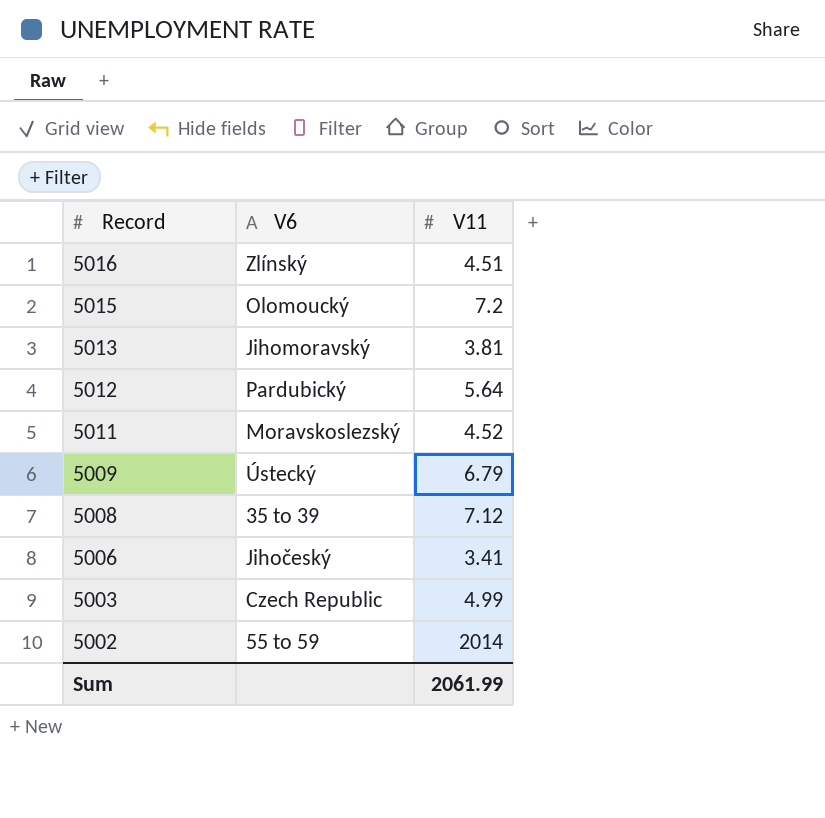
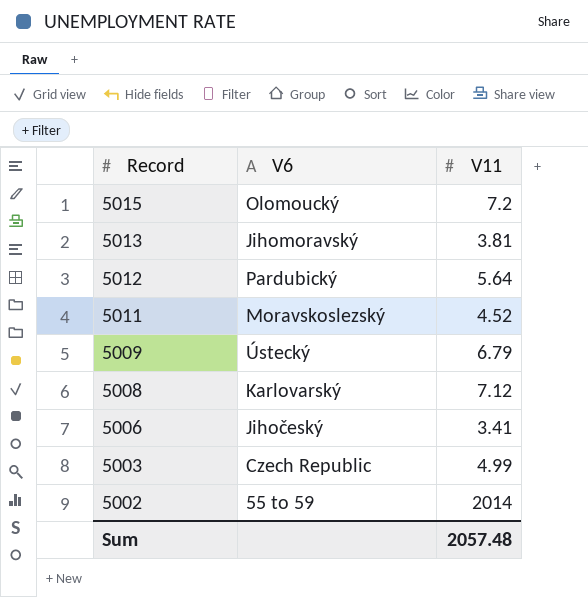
row 5016: Zlínský | 4.51 -> none
5008 | V6: 35 to 39 -> Karlovarský
Sum | V11: 2061.99 -> 2057.48

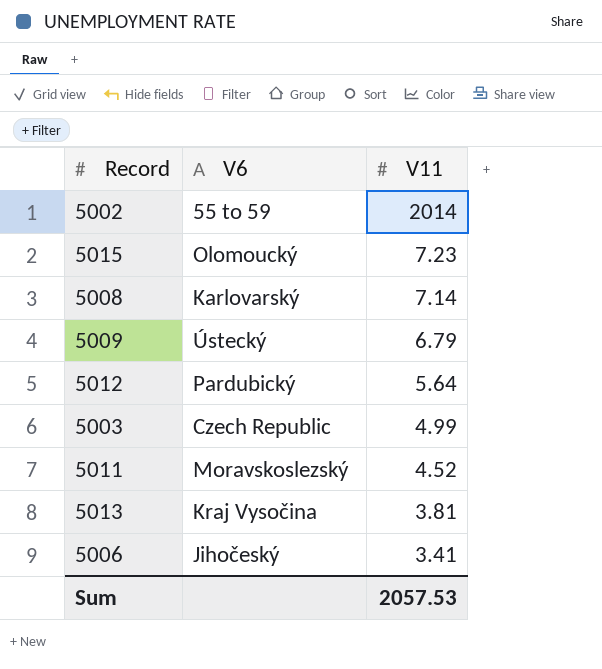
row order: Record descending -> V11 descending
5015 | V11: 7.2 -> 7.23
5008 | V11: 7.12 -> 7.14
5013 | V6: Jihomoravský -> Kraj Vysočina
Sum | V11: 2057.48 -> 2057.53

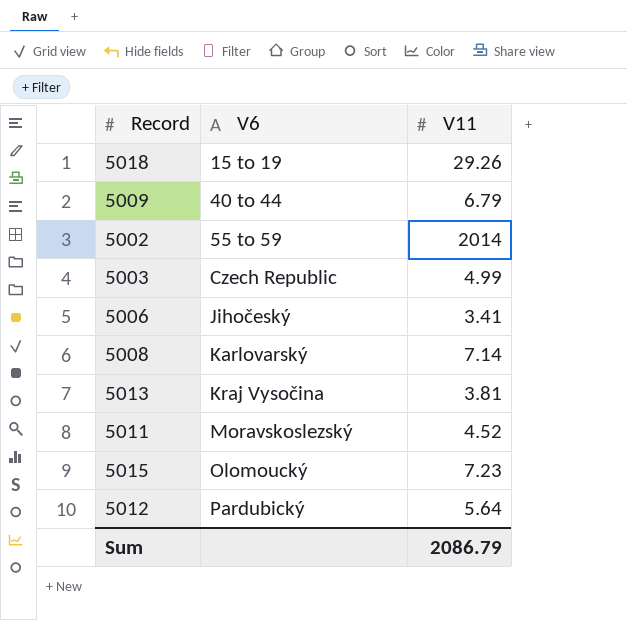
row order: V11 descending -> V6 ascending
row 5018: none -> 15 to 19 | 29.26
5009 | V6: Ústecký -> 40 to 44
Sum | V11: 2057.53 -> 2086.79

